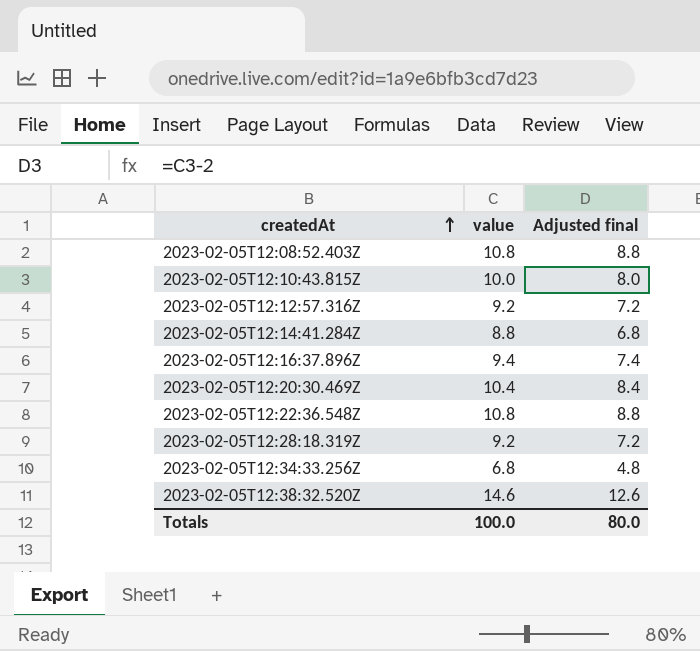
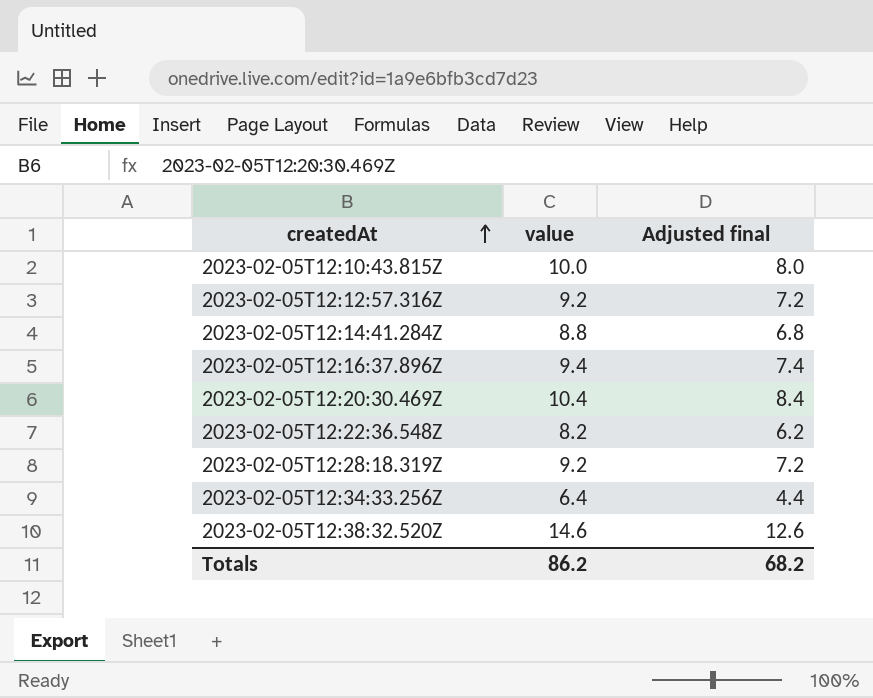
row 2023-02-05T12:08:52.403Z: 10.8 | 8.8 -> none
2023-02-05T12:22:36.548Z | value: 10.8 -> 8.2
2023-02-05T12:22:36.548Z | Adjusted final: 8.8 -> 6.2
2023-02-05T12:34:33.256Z | value: 6.8 -> 6.4
2023-02-05T12:34:33.256Z | Adjusted final: 4.8 -> 4.4
Totals | value: 100.0 -> 86.2
Totals | Adjusted final: 80.0 -> 68.2

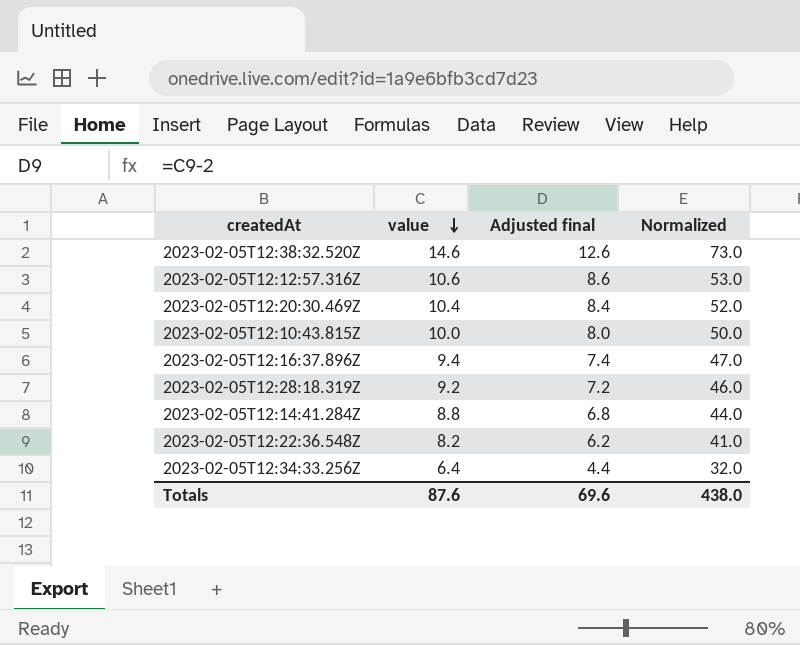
row order: createdAt ascending -> value descending
column Normalized | formula: none -> [value] * 5
2023-02-05T12:12:57.316Z | value: 9.2 -> 10.6
2023-02-05T12:12:57.316Z | Adjusted final: 7.2 -> 8.6
Totals | value: 86.2 -> 87.6
Totals | Adjusted final: 68.2 -> 69.6

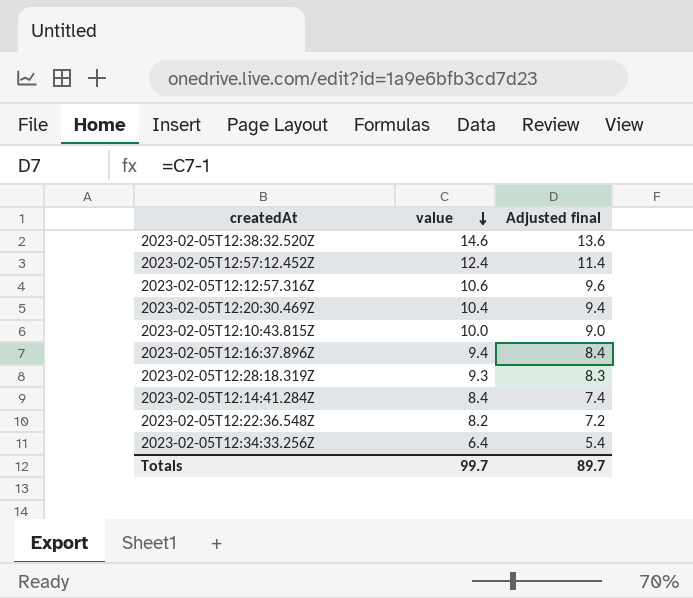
column Normalized | formula: [value] * 5 -> none
column Adjusted final | formula: [value] - 2 -> [value] - 1
row 2023-02-05T12:57:12.452Z: none -> 12.4 | 11.4
2023-02-05T12:28:18.319Z | value: 9.2 -> 9.3
2023-02-05T12:14:41.284Z | value: 8.8 -> 8.4
Totals | value: 87.6 -> 99.7
Totals | Adjusted final: 69.6 -> 89.7

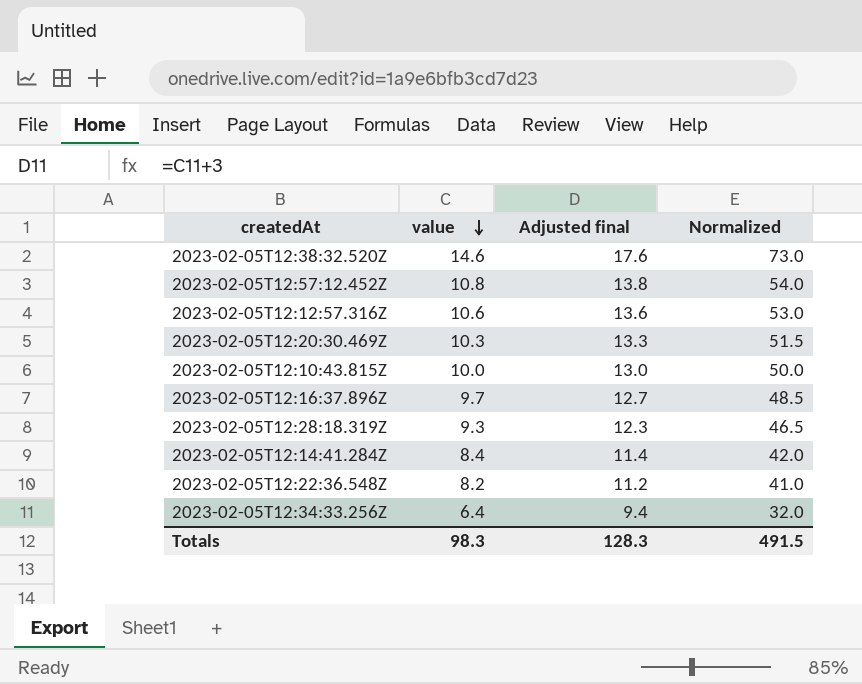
column Adjusted final | formula: [value] - 1 -> [value] + 3
column Normalized | formula: none -> [value] * 5
2023-02-05T12:57:12.452Z | value: 12.4 -> 10.8
2023-02-05T12:20:30.469Z | value: 10.4 -> 10.3
2023-02-05T12:16:37.896Z | value: 9.4 -> 9.7
Totals | value: 99.7 -> 98.3
Totals | Adjusted final: 89.7 -> 128.3

